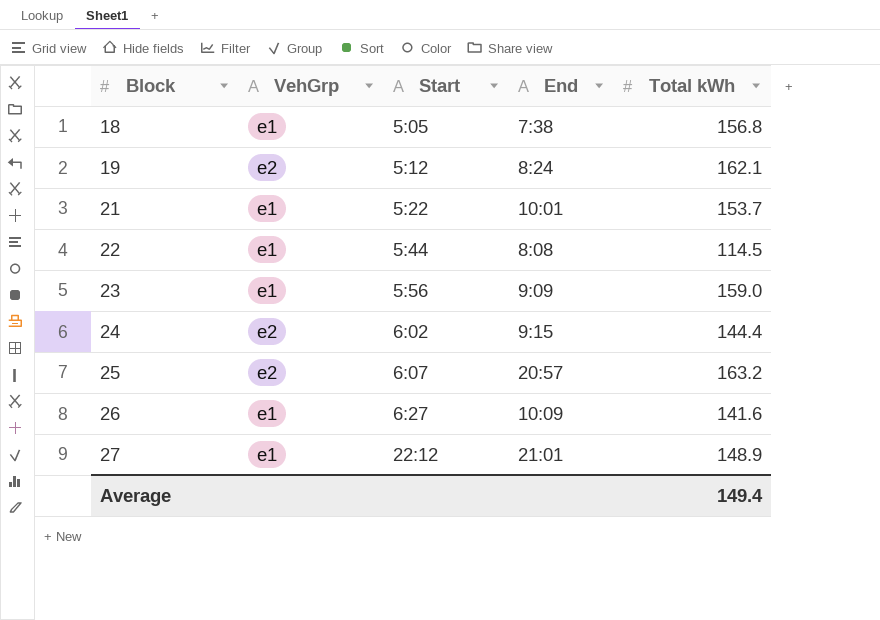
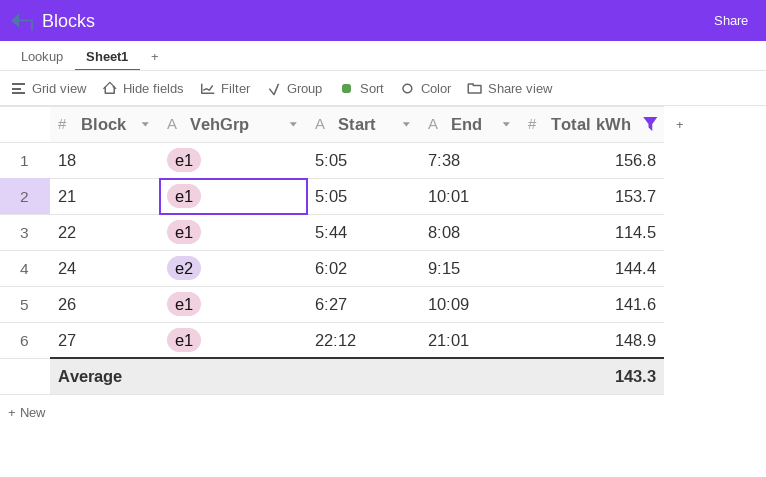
filter: none -> Total kWh <= 156.8
21 | Start: 5:22 -> 5:05
Average | Total kWh: 149.4 -> 143.3

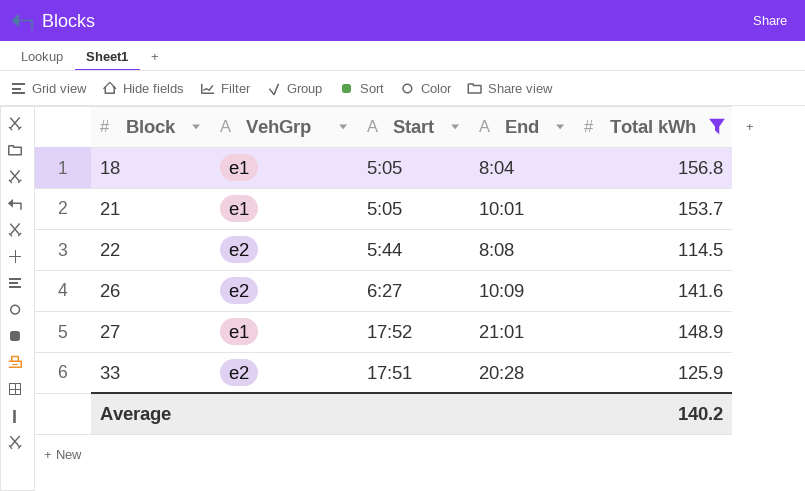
row 24: e2 | 6:02 | 9:15 | 144.4 -> none
18 | End: 7:38 -> 8:04
22 | VehGrp: e1 -> e2
26 | VehGrp: e1 -> e2
27 | Start: 22:12 -> 17:52
row 33: none -> e2 | 17:51 | 20:28 | 125.9
Average | Total kWh: 143.3 -> 140.2

